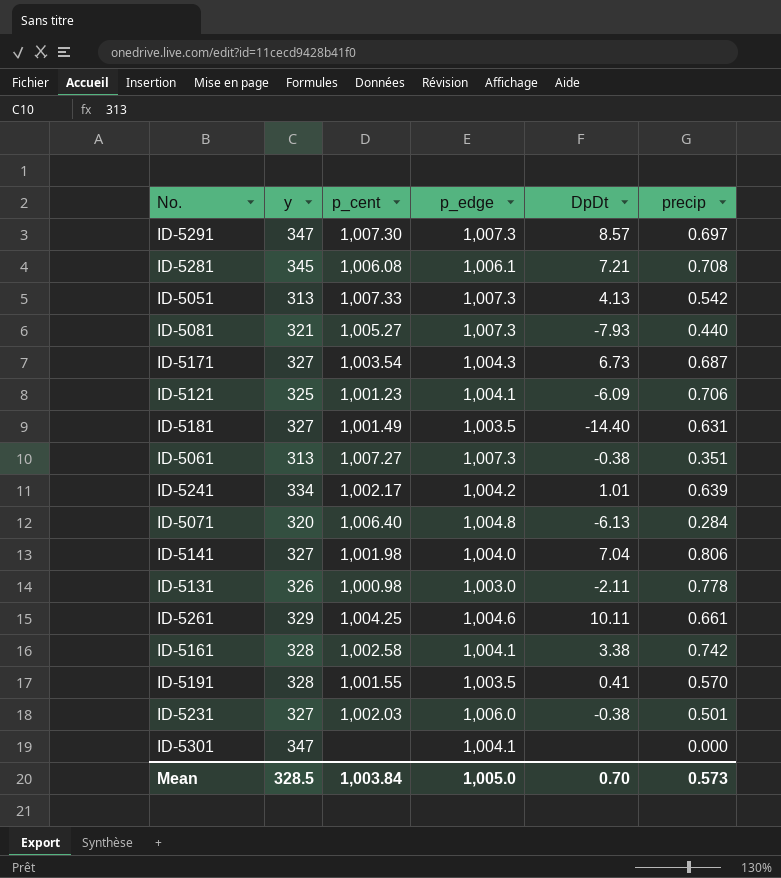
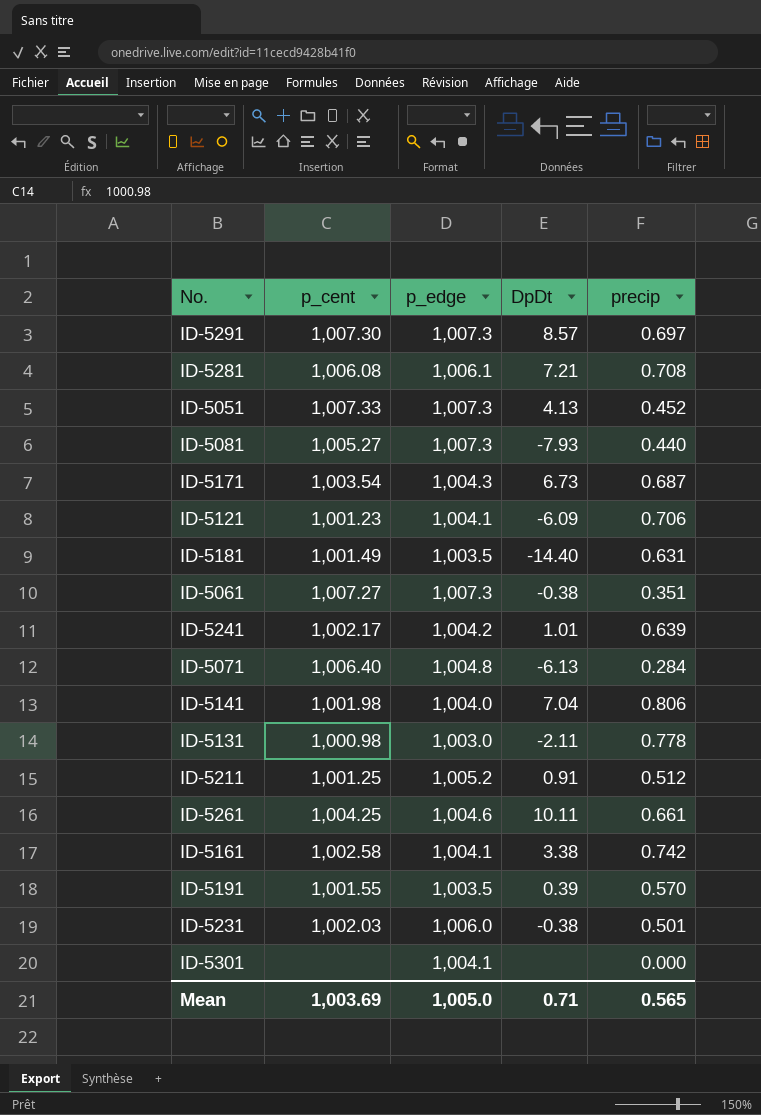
column y | position: 2 -> none
ID-5051 | precip: 0.542 -> 0.452
row ID-5211: none -> 1,001.25 | 1,005.2 | 0.91 | 0.512
ID-5191 | DpDt: 0.41 -> 0.39
Mean | p_cent: 1,003.84 -> 1,003.69
Mean | DpDt: 0.70 -> 0.71
Mean | precip: 0.573 -> 0.565

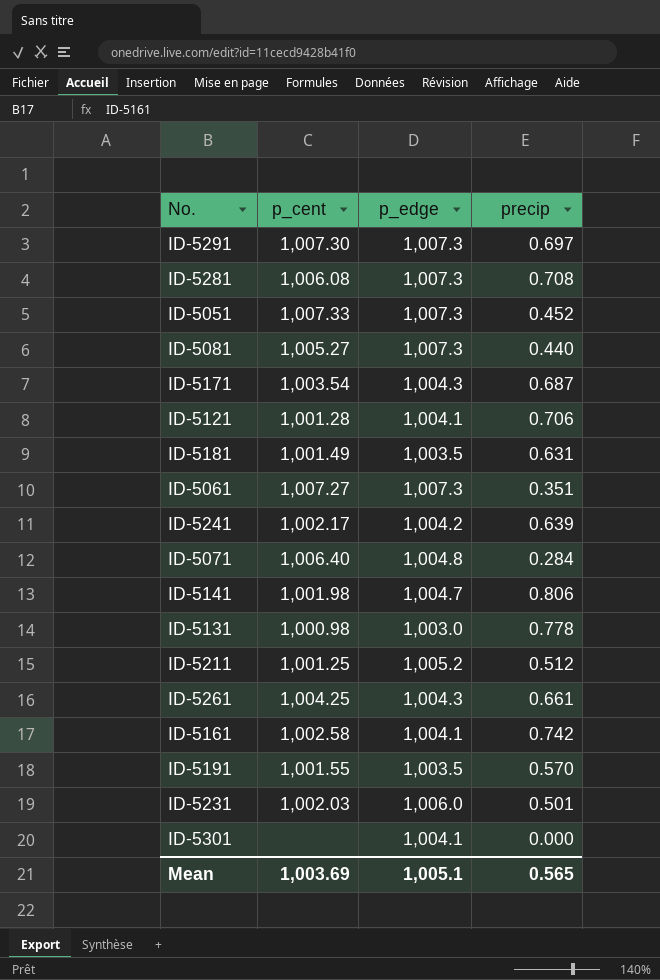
column DpDt | position: 4 -> none
ID-5281 | p_edge: 1,006.1 -> 1,007.3
ID-5121 | p_cent: 1,001.23 -> 1,001.28
ID-5141 | p_edge: 1,004.0 -> 1,004.7
ID-5261 | p_edge: 1,004.6 -> 1,004.3
Mean | p_edge: 1,005.0 -> 1,005.1

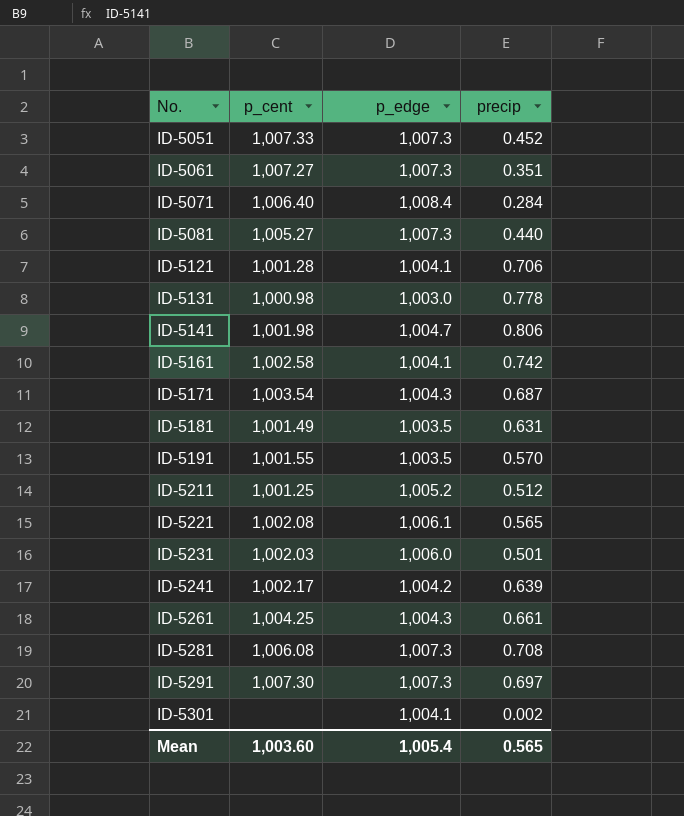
row order: none -> No. ascending
ID-5071 | p_edge: 1,004.8 -> 1,008.4
row ID-5221: none -> 1,002.08 | 1,006.1 | 0.565
ID-5301 | precip: 0.000 -> 0.002
Mean | p_cent: 1,003.69 -> 1,003.60
Mean | p_edge: 1,005.1 -> 1,005.4

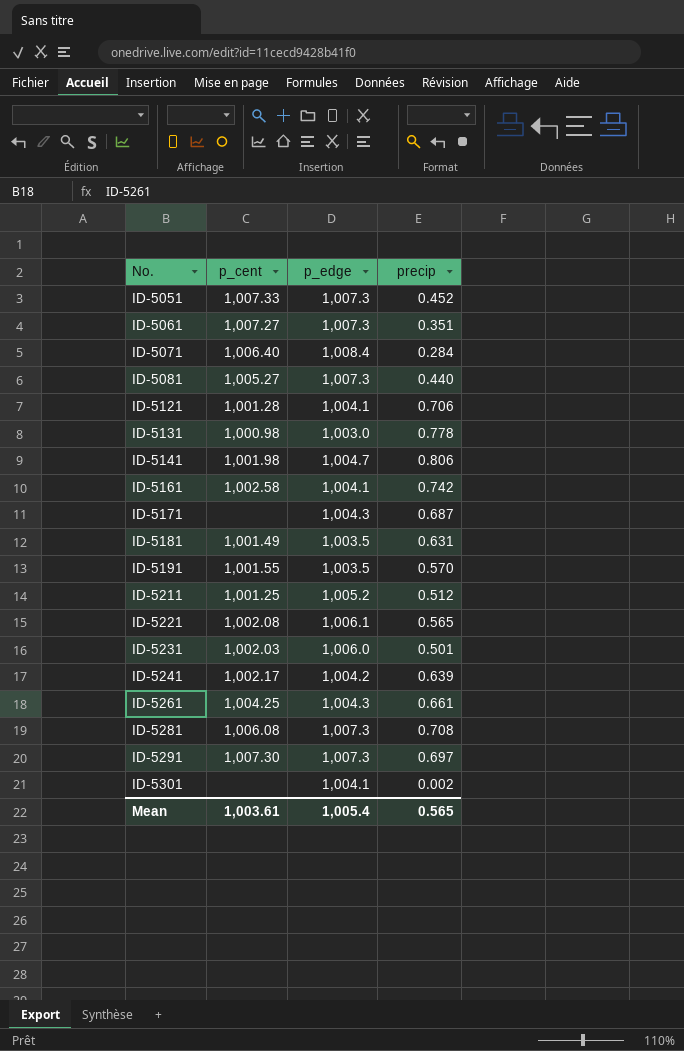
ID-5171 | p_cent: 1,003.54 -> none
Mean | p_cent: 1,003.60 -> 1,003.61

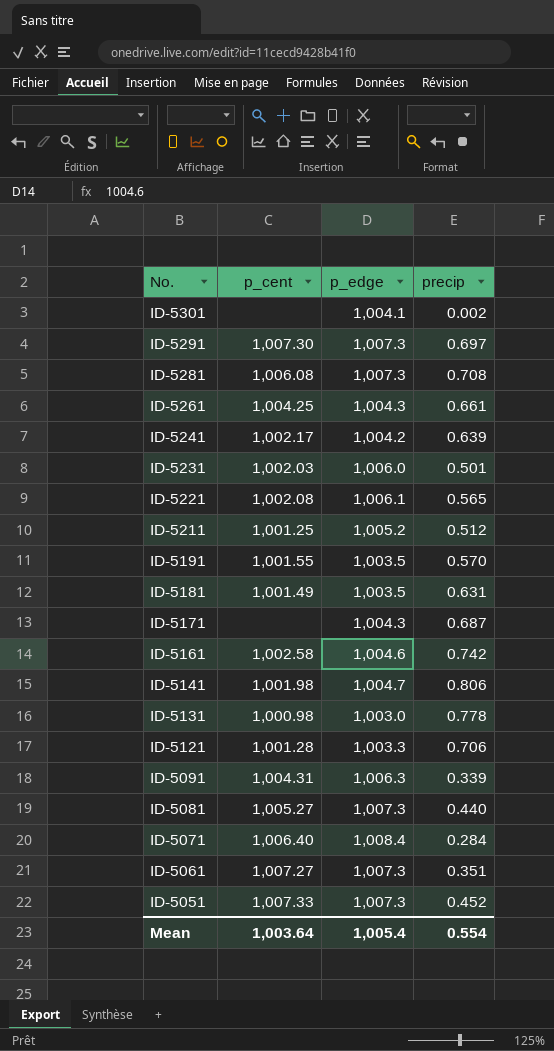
row order: No. ascending -> No. descending
ID-5161 | p_edge: 1,004.1 -> 1,004.6
ID-5121 | p_edge: 1,004.1 -> 1,003.3
row ID-5091: none -> 1,004.31 | 1,006.3 | 0.339
Mean | p_cent: 1,003.61 -> 1,003.64
Mean | precip: 0.565 -> 0.554

